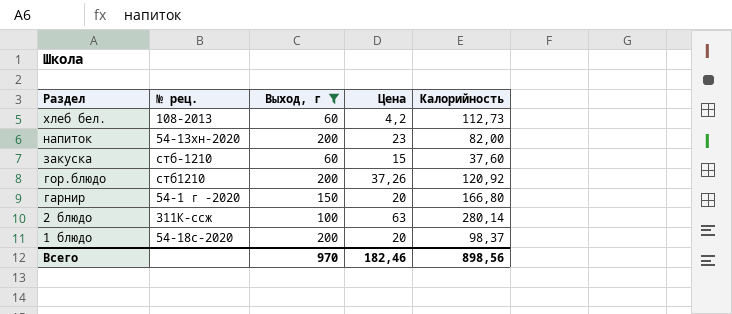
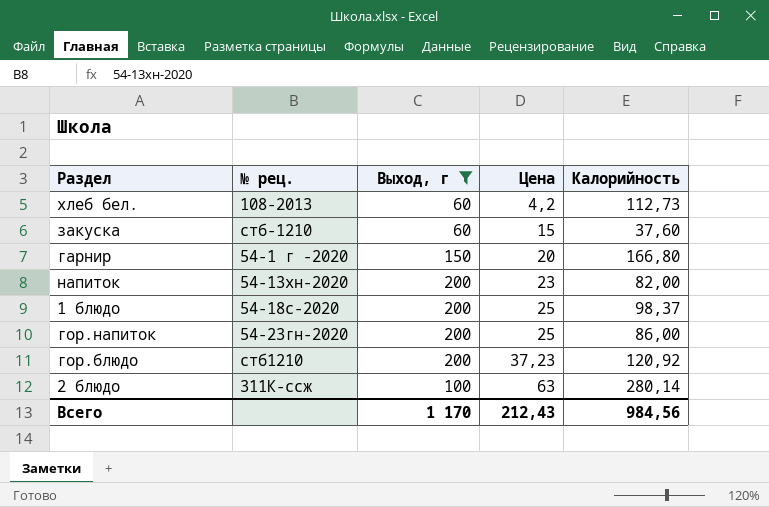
row order: Раздел descending -> Цена ascending
1 блюдо | Цена: 20 -> 25
row гор.напиток: none -> 54-23гн-2020 | 200 | 25 | 86,00
гор.блюдо | Цена: 37,26 -> 37,23
Всего | Выход, г: 970 -> 1 170
Всего | Цена: 182,46 -> 212,43
Всего | Калорийность: 898,56 -> 984,56

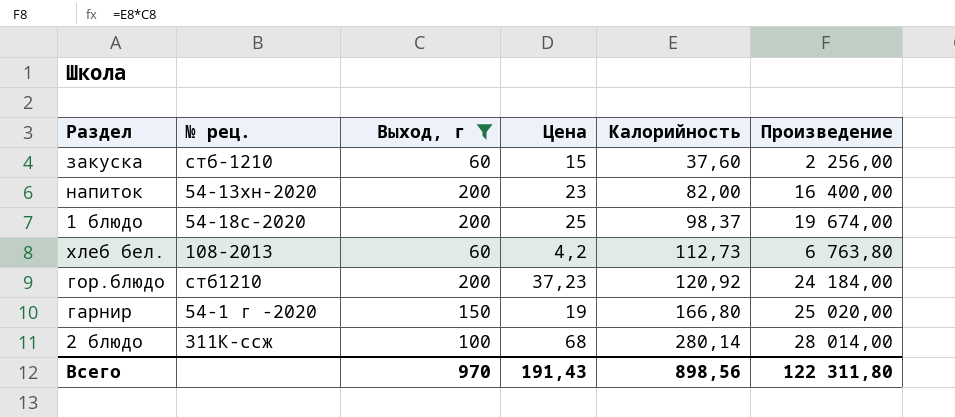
row order: Цена ascending -> Калорийность ascending
column Произведение | formula: none -> [Выход, г] * [Калорийность]
row гор.напиток: 54-23гн-2020 | 200 | 25 | 86,00 -> none
гарнир | Цена: 20 -> 19
2 блюдо | Цена: 63 -> 68
Всего | Выход, г: 1 170 -> 970
Всего | Цена: 212,43 -> 191,43
Всего | Калорийность: 984,56 -> 898,56

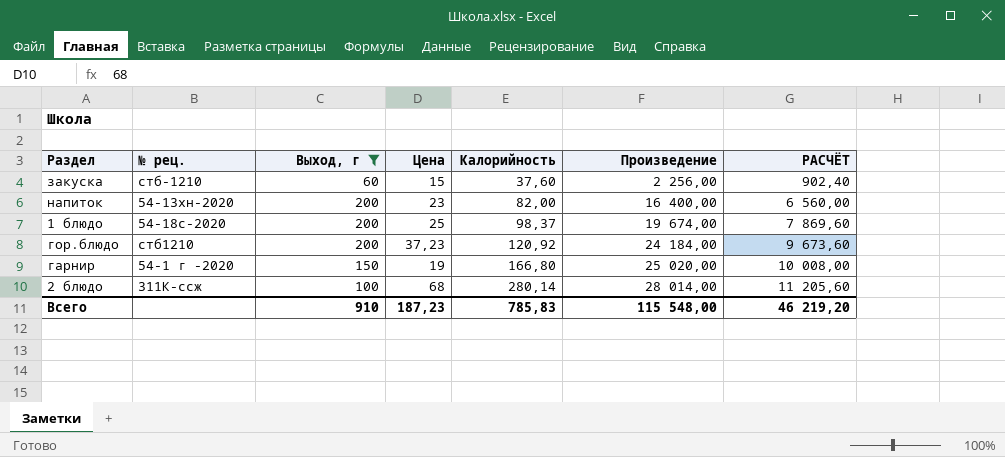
column РАСЧЁТ | formula: none -> [Произведение] * 0,4
row хлеб бел.: 108-2013 | 60 | 4,2 | 112,73 | 6 763,80 -> none
Всего | Выход, г: 970 -> 910
Всего | Цена: 191,43 -> 187,23
Всего | Калорийность: 898,56 -> 785,83
Всего | Произведение: 122 311,80 -> 115 548,00

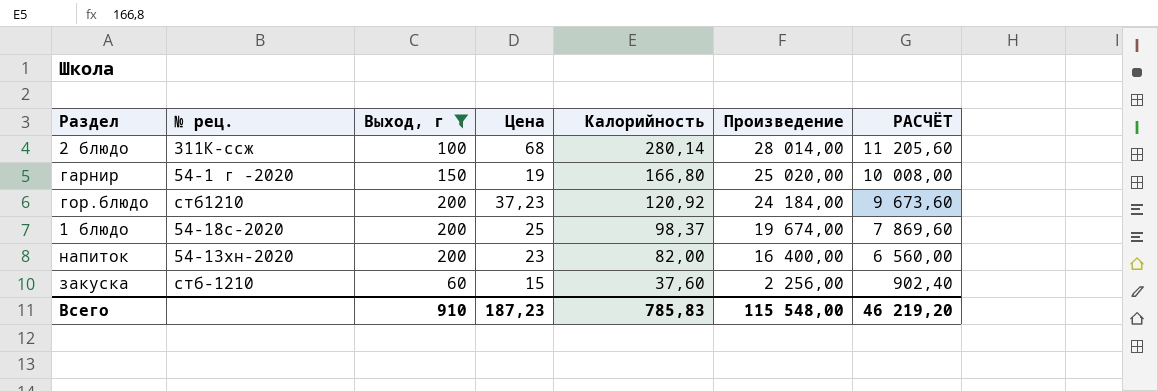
row order: Калорийность ascending -> Калорийность descending

